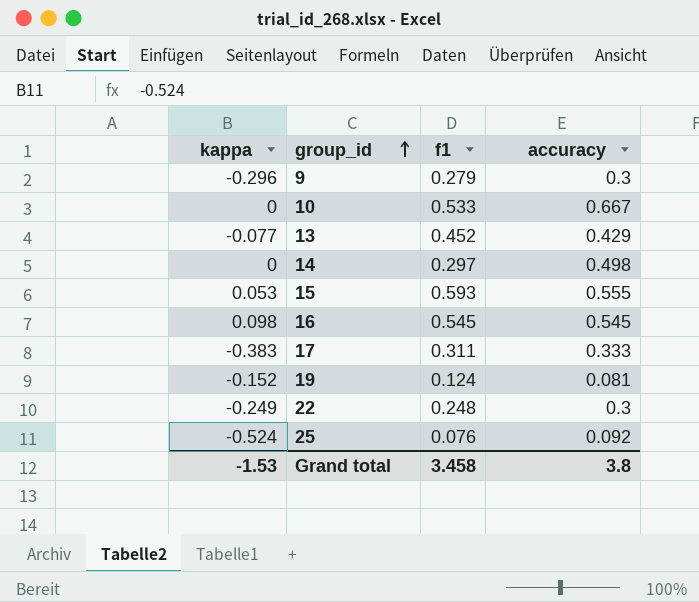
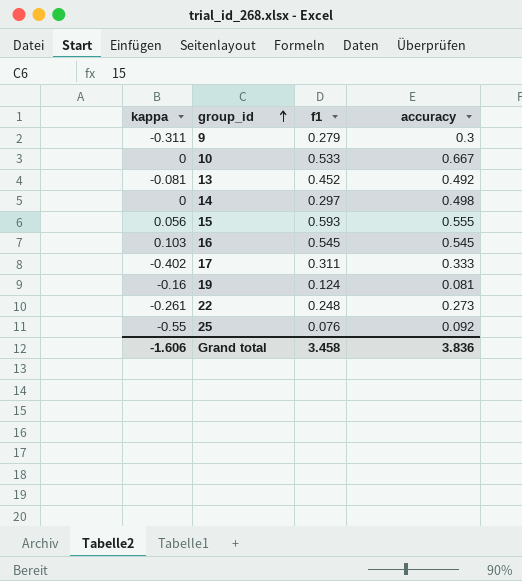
9 | kappa: -0.296 -> -0.311
13 | kappa: -0.077 -> -0.081
13 | accuracy: 0.429 -> 0.492
15 | kappa: 0.053 -> 0.056
16 | kappa: 0.098 -> 0.103
17 | kappa: -0.383 -> -0.402
19 | kappa: -0.152 -> -0.16
22 | kappa: -0.249 -> -0.261
22 | accuracy: 0.3 -> 0.273
25 | kappa: -0.524 -> -0.55
Grand total | kappa: -1.53 -> -1.606
Grand total | accuracy: 3.8 -> 3.836

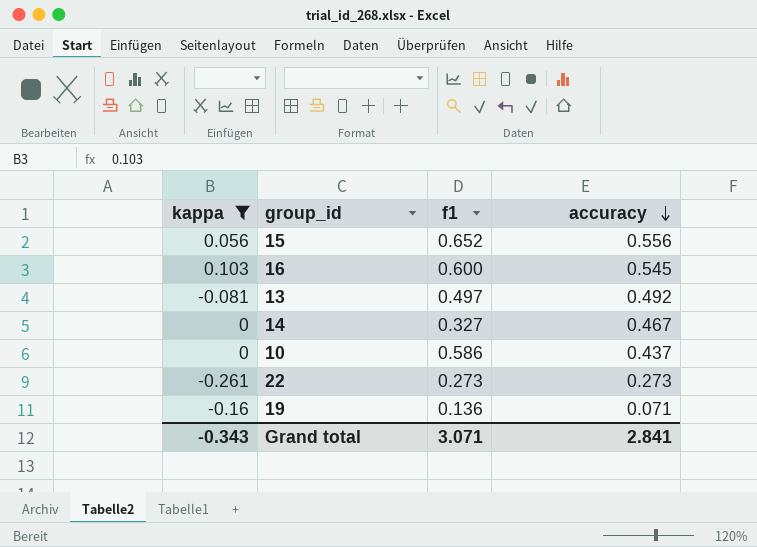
filter: none -> kappa >= -0.261
row order: group_id ascending -> accuracy descending
15 | f1: 0.593 -> 0.652
15 | accuracy: 0.555 -> 0.556
16 | f1: 0.545 -> 0.600
13 | f1: 0.452 -> 0.497
14 | f1: 0.297 -> 0.327
14 | accuracy: 0.498 -> 0.467
10 | f1: 0.533 -> 0.586
10 | accuracy: 0.667 -> 0.437
22 | f1: 0.248 -> 0.273
19 | f1: 0.124 -> 0.136
19 | accuracy: 0.081 -> 0.071
Grand total | kappa: -1.606 -> -0.343
Grand total | f1: 3.458 -> 3.071
Grand total | accuracy: 3.836 -> 2.841

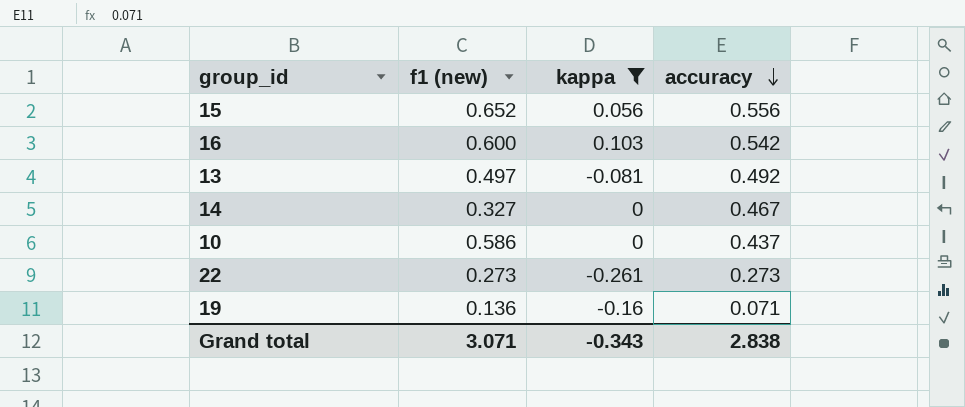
column name: f1 -> f1 (new)
column kappa | position: 1 -> 3
16 | accuracy: 0.545 -> 0.542
Grand total | accuracy: 2.841 -> 2.838

